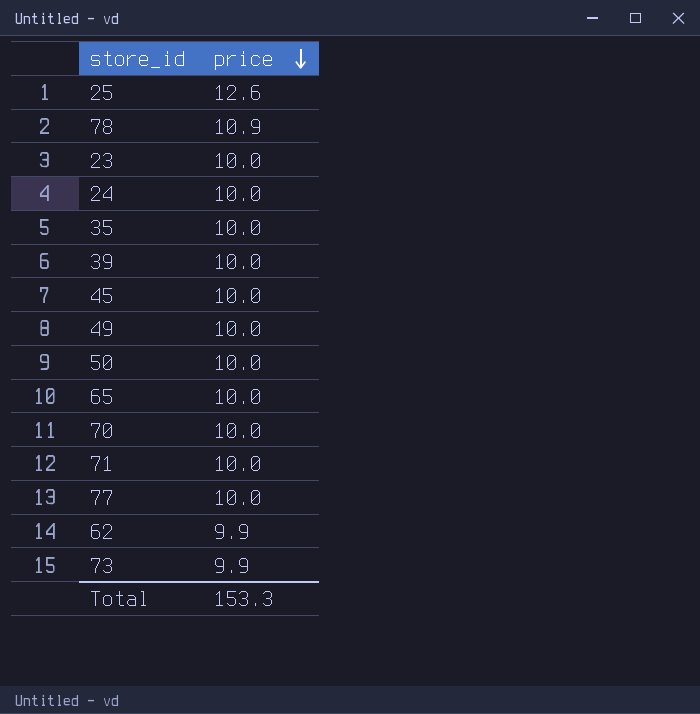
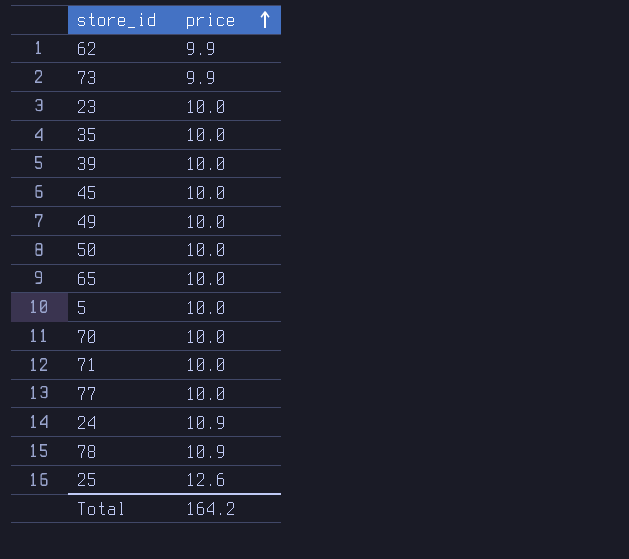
row order: price descending -> price ascending
row 5: none -> 10.0
24 | price: 10.0 -> 10.9
Total | price: 153.3 -> 164.2

